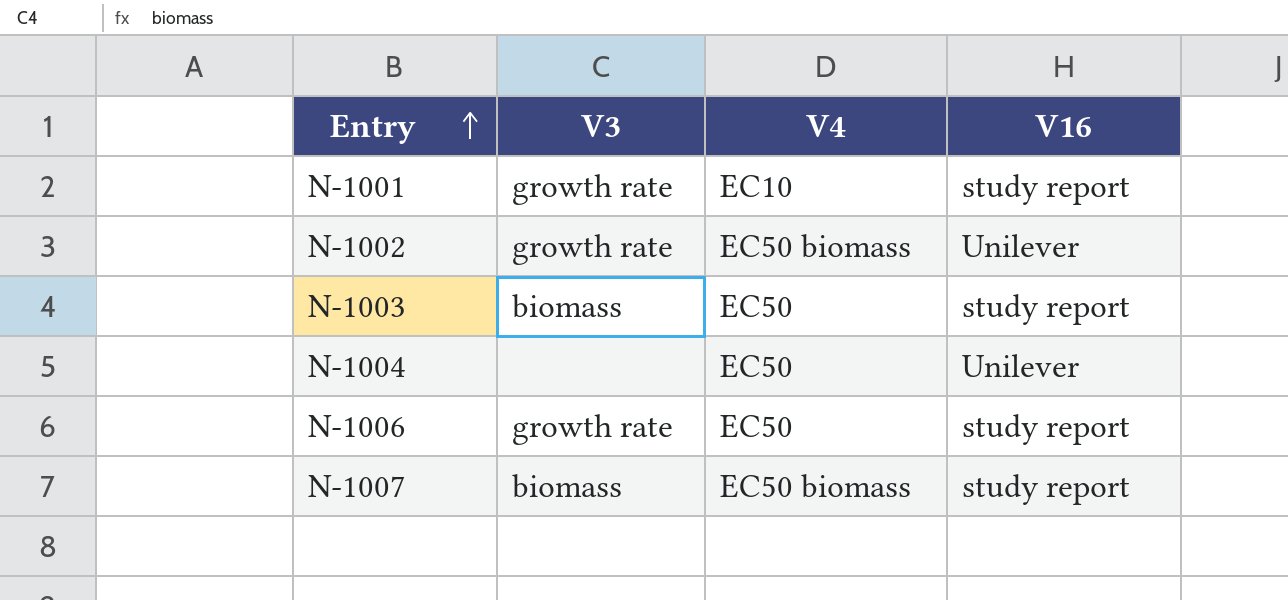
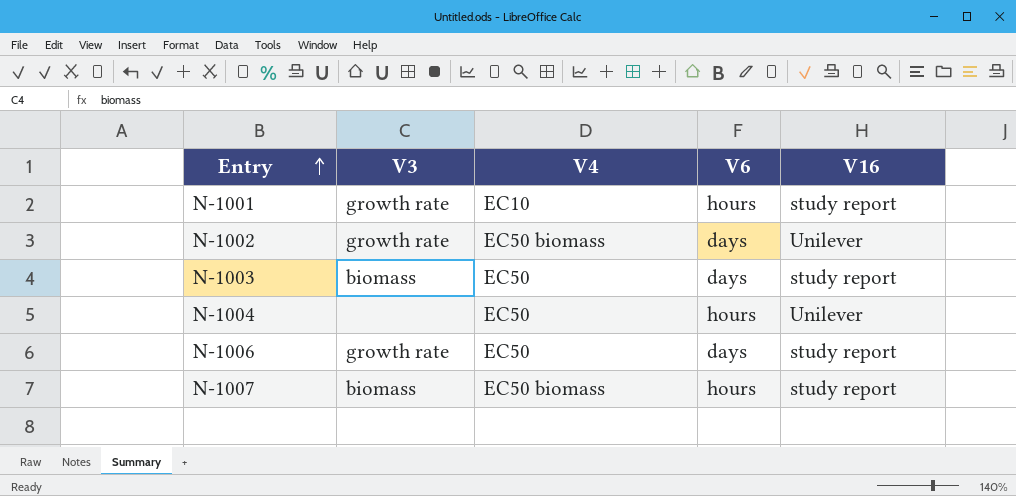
column V6 | position: none -> 4

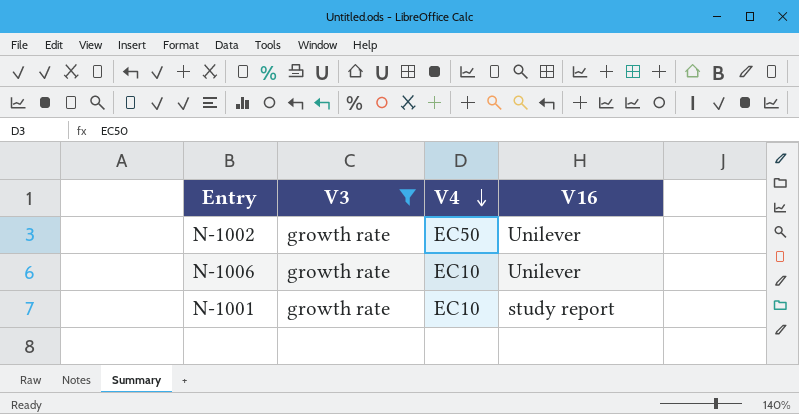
filter: none -> V3 = growth rate
row order: Entry ascending -> V4 descending
column V6 | position: 4 -> none
N-1002 | V4: EC50 biomass -> EC50
N-1006 | V4: EC50 -> EC10
N-1006 | V16: study report -> Unilever

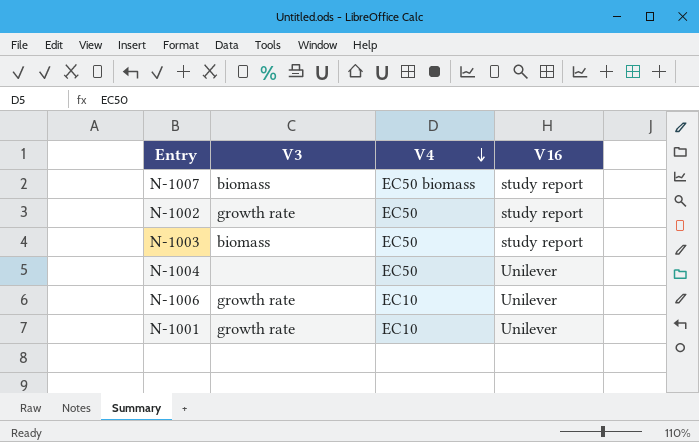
filter: V3 = growth rate -> none
N-1002 | V16: Unilever -> study report
N-1001 | V16: study report -> Unilever

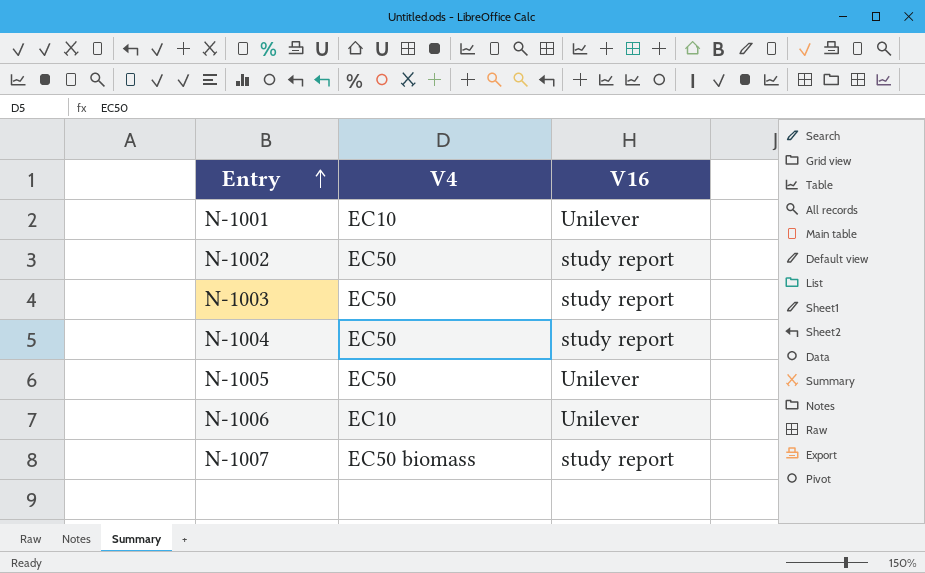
row order: V4 descending -> Entry ascending
column V3 | position: 2 -> none
N-1004 | V16: Unilever -> study report
row N-1005: none -> EC50 | Unilever

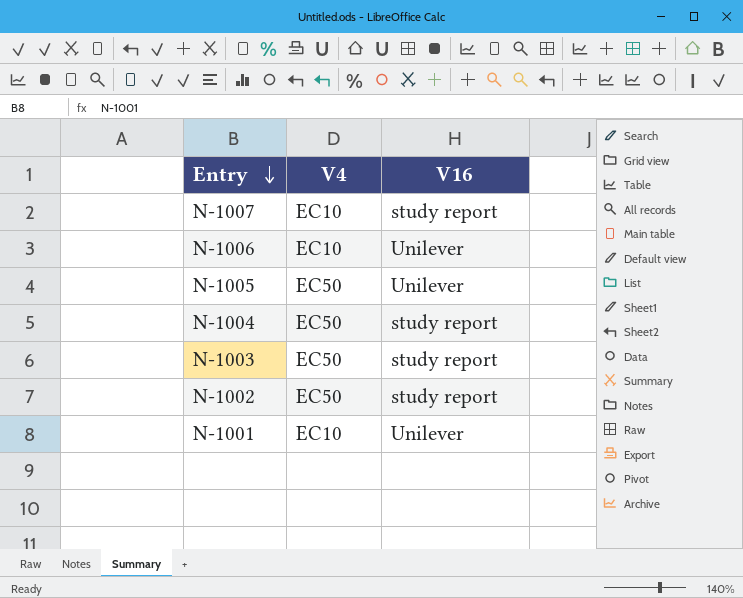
row order: Entry ascending -> Entry descending
N-1007 | V4: EC50 biomass -> EC10

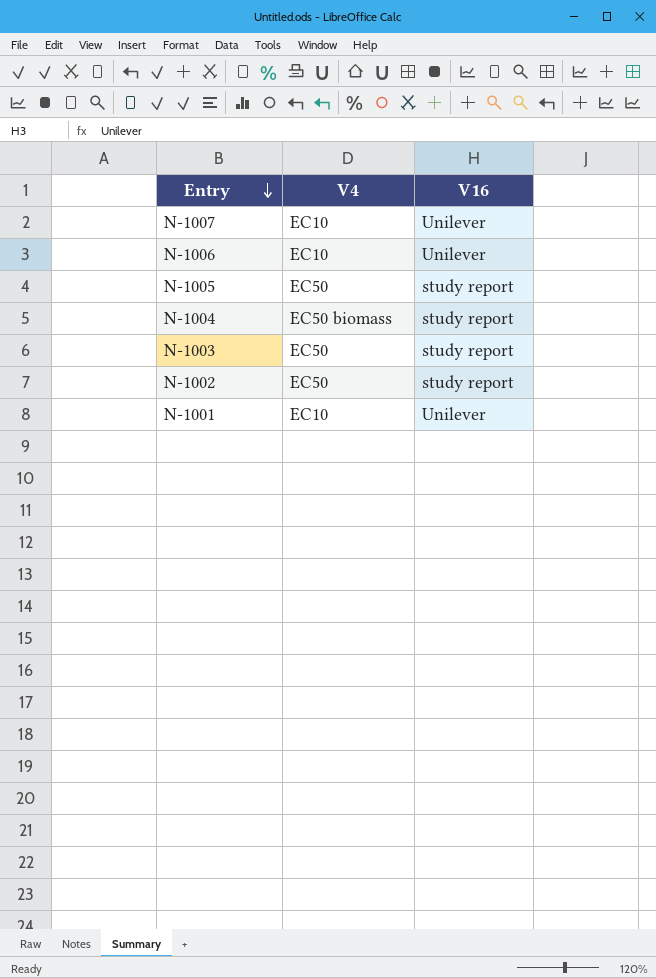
N-1007 | V16: study report -> Unilever
N-1005 | V16: Unilever -> study report
N-1004 | V4: EC50 -> EC50 biomass

